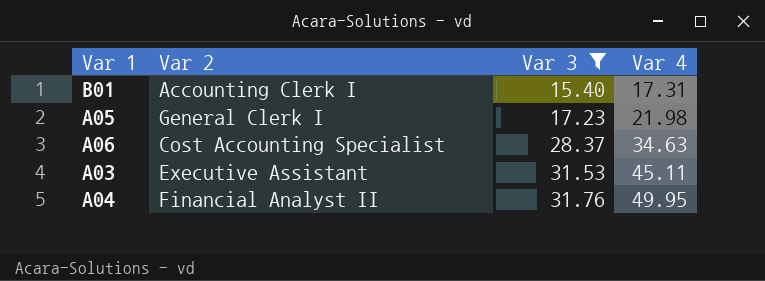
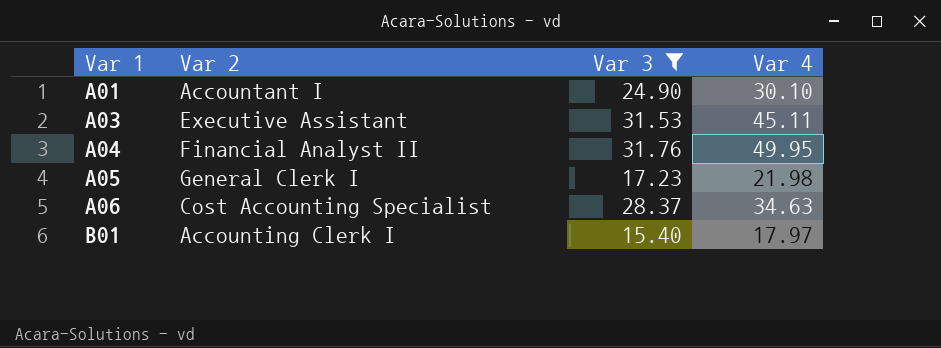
row order: Var 3 ascending -> Var 1 ascending
row A01: none -> Accountant I | 24.90 | 30.10
B01 | Var 4: 17.31 -> 17.97

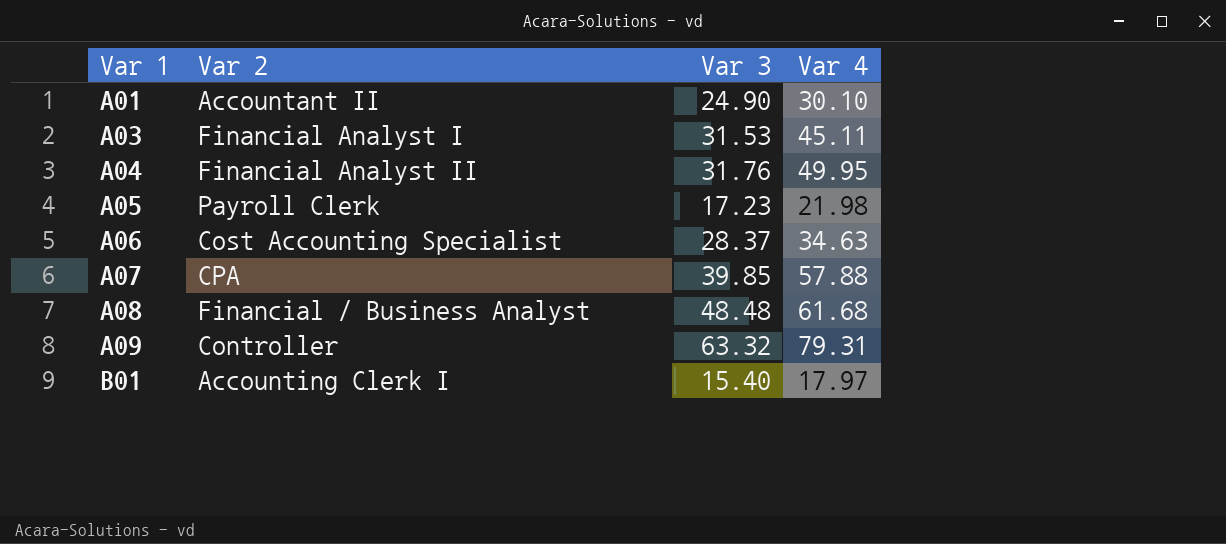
filter: Var 3 <= 31.76 -> none
A01 | Var 2: Accountant I -> Accountant II
A03 | Var 2: Executive Assistant -> Financial Analyst I
A05 | Var 2: General Clerk I -> Payroll Clerk

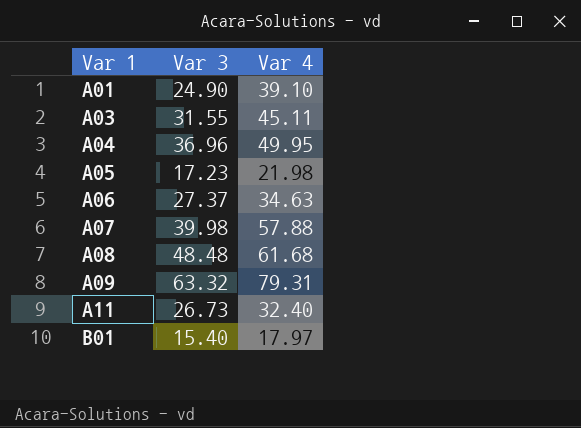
column Var 2 | position: 2 -> none
A01 | Var 4: 30.10 -> 39.10
A03 | Var 3: 31.53 -> 31.55
A04 | Var 3: 31.76 -> 36.96
A06 | Var 3: 28.37 -> 27.37
A07 | Var 3: 39.85 -> 39.98
row A11: none -> 26.73 | 32.40

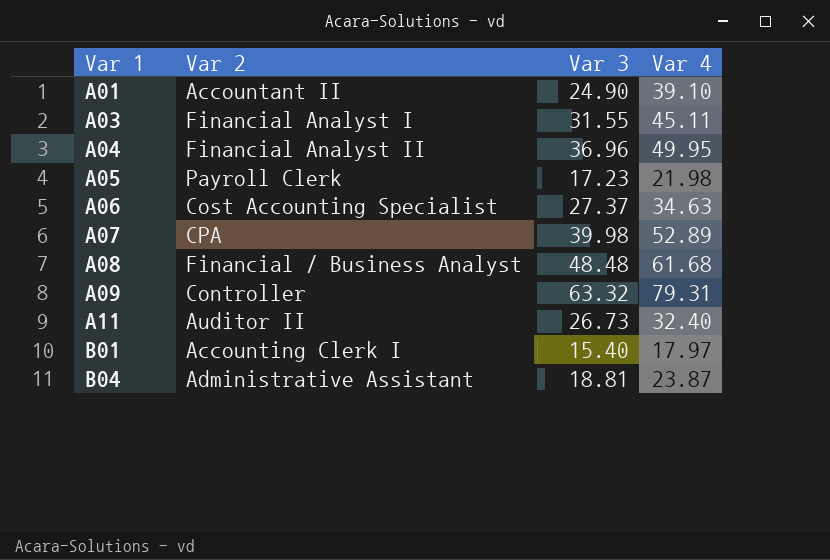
column Var 2 | position: none -> 2
A07 | Var 4: 57.88 -> 52.89
row B04: none -> Administrative Assistant | 18.81 | 23.87

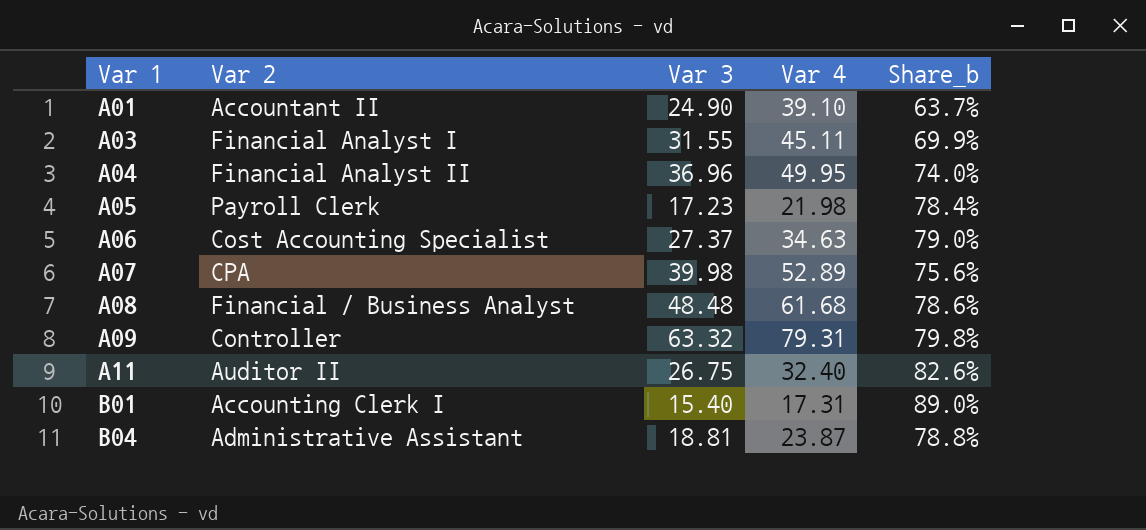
column Share_b | formula: none -> [Var 3] / [Var 4]
A11 | Var 3: 26.73 -> 26.75
B01 | Var 4: 17.97 -> 17.31

